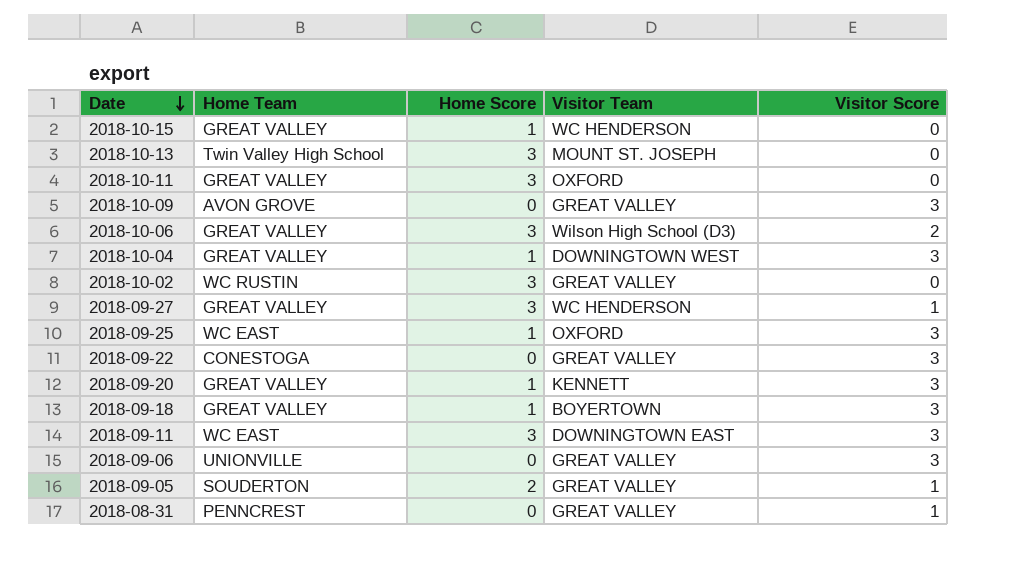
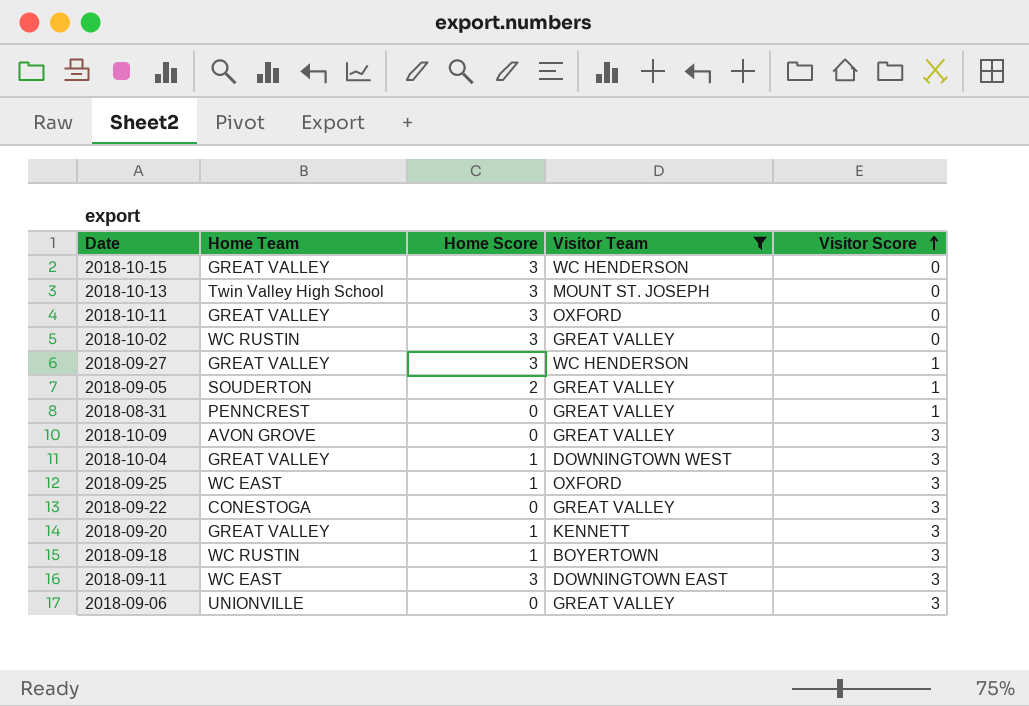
filter: none -> Visitor Team != Wilson High School (D3)
row order: Date descending -> Visitor Score ascending
2018-10-15 | Home Score: 1 -> 3
2018-09-18 | Home Team: GREAT VALLEY -> WC RUSTIN

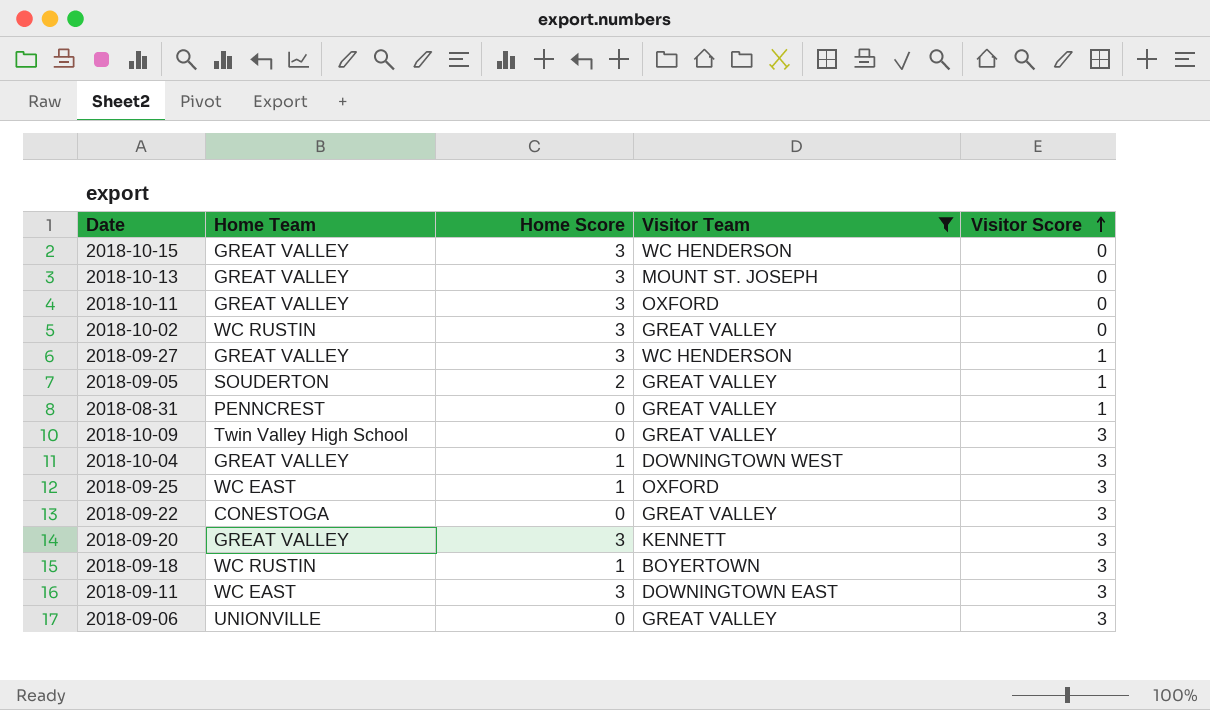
2018-10-13 | Home Team: Twin Valley High School -> GREAT VALLEY
2018-10-09 | Home Team: AVON GROVE -> Twin Valley High School
2018-09-20 | Home Score: 1 -> 3

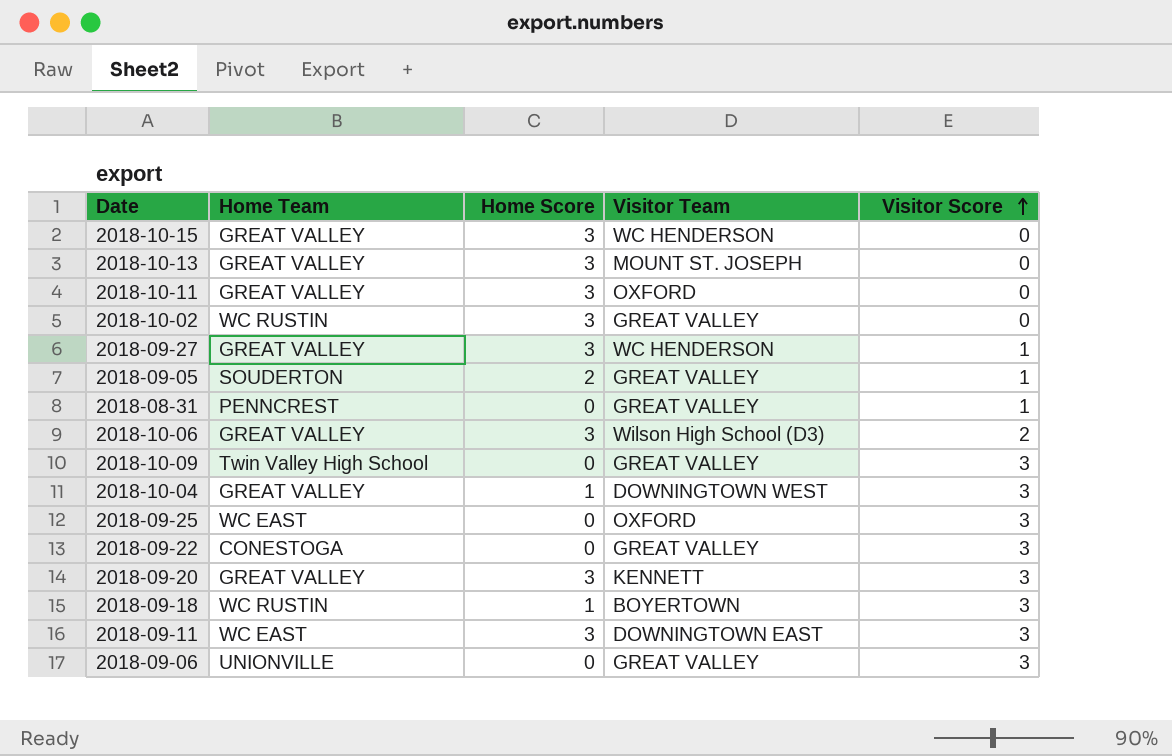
filter: Visitor Team != Wilson High School (D3) -> none
2018-09-25 | Home Score: 1 -> 0

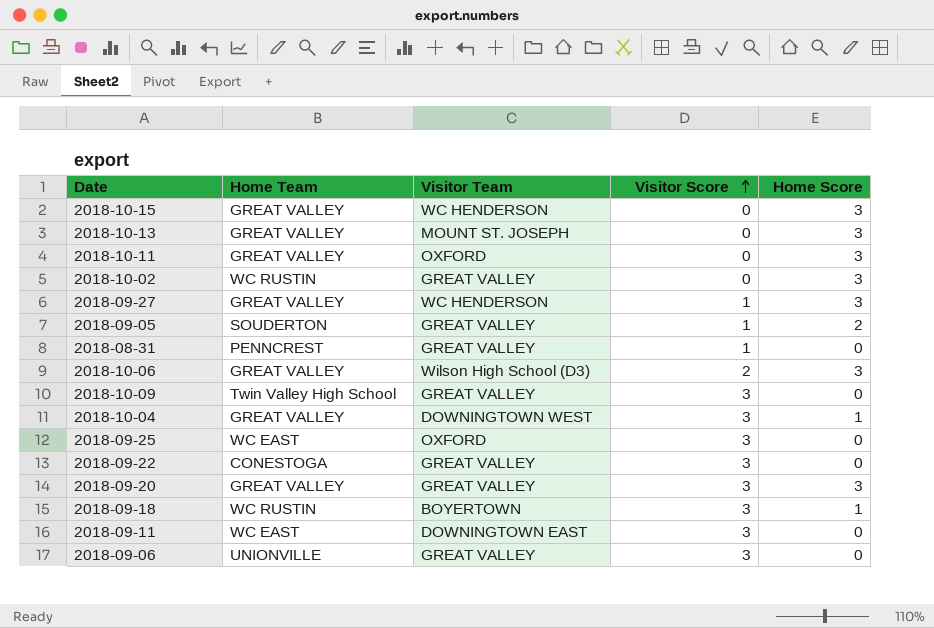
column Home Score | position: 3 -> 5
2018-09-20 | Visitor Team: KENNETT -> GREAT VALLEY
2018-09-11 | Home Score: 3 -> 0

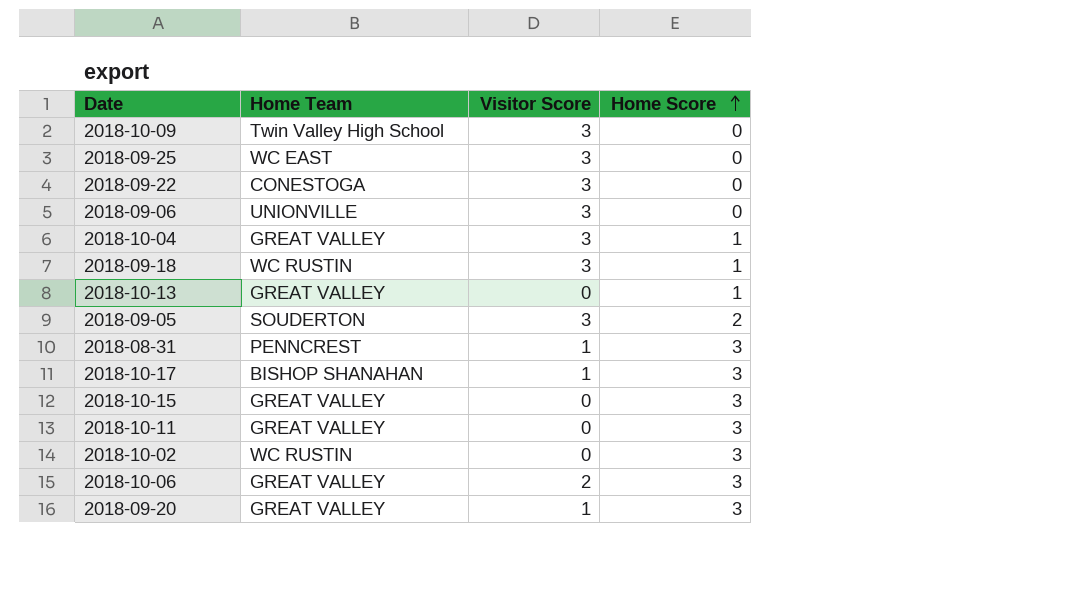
row order: Visitor Score ascending -> Home Score ascending
column Visitor Team | position: 3 -> none
row 2018-09-27: GREAT VALLEY | WC HENDERSON | 1 | 3 -> none
row 2018-09-11: WC EAST | DOWNINGTOWN EAST | 3 | 0 -> none
2018-10-13 | Home Score: 3 -> 1
2018-09-05 | Visitor Score: 1 -> 3
2018-08-31 | Home Score: 0 -> 3
row 2018-10-17: none -> BISHOP SHANAHAN | 1 | 3
2018-09-20 | Visitor Score: 3 -> 1

